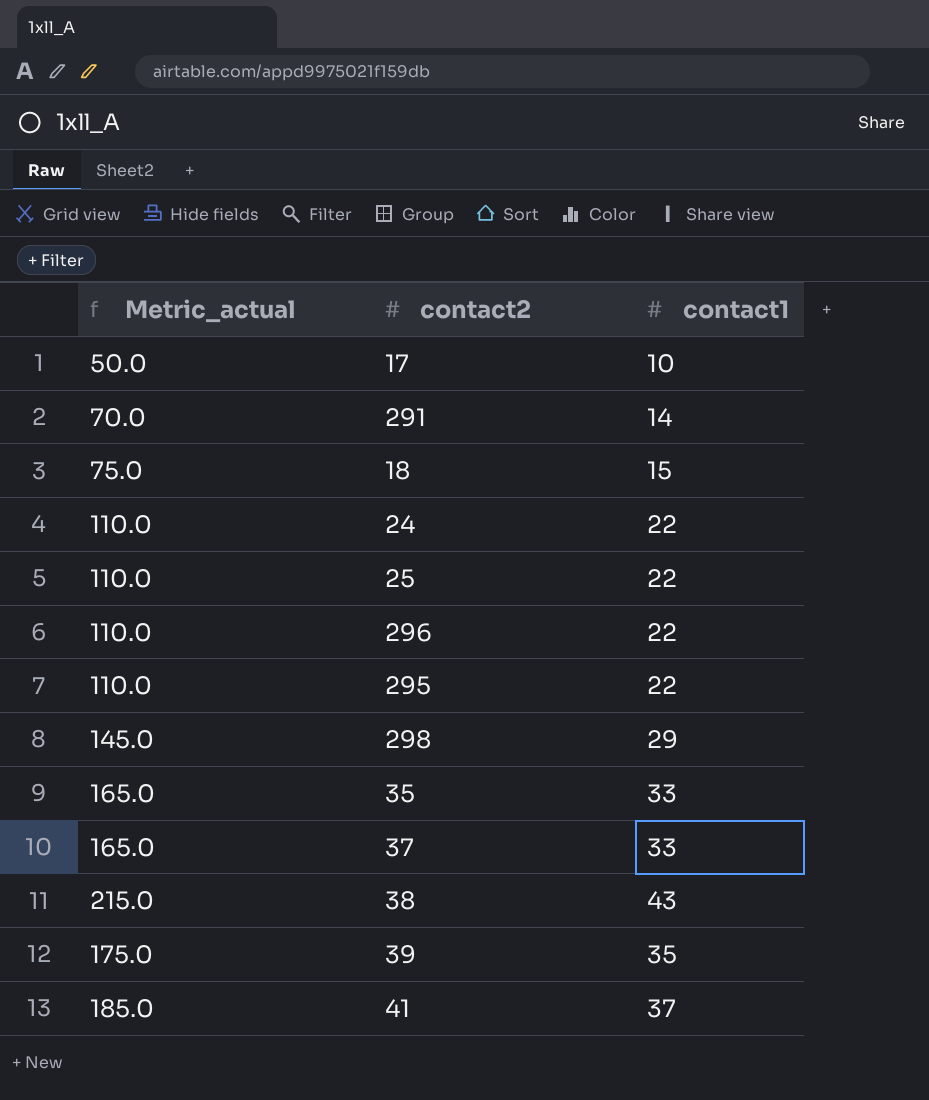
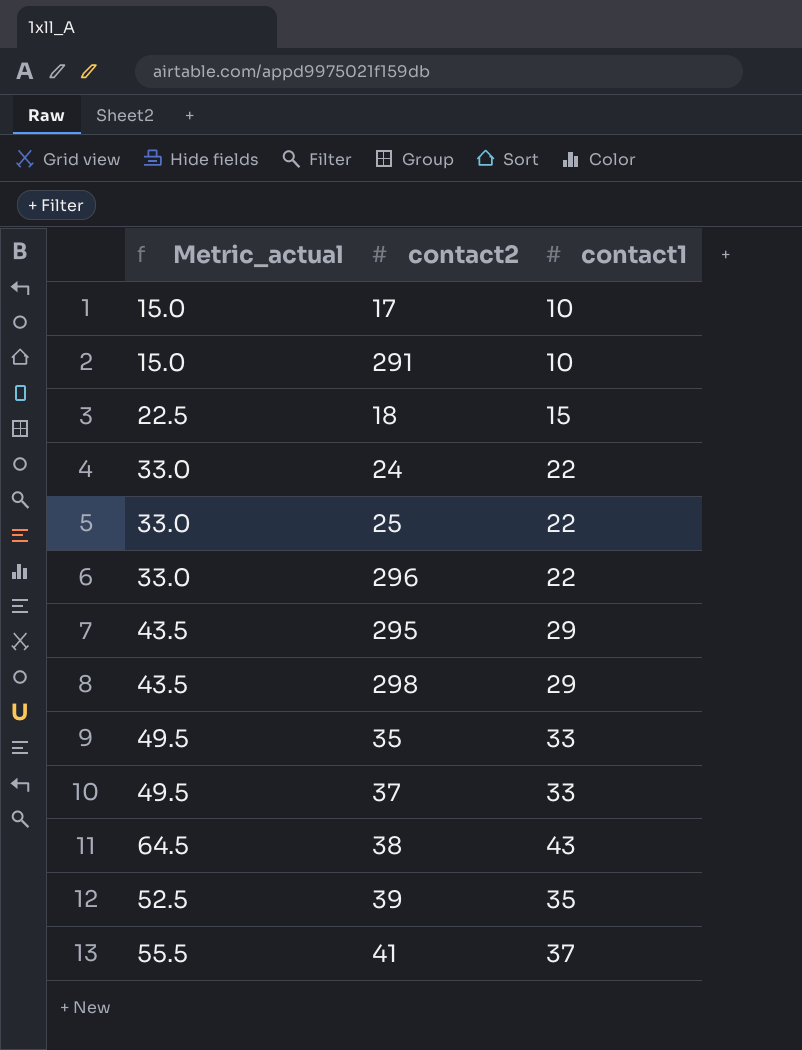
column Metric_actual | formula: [contact1] * 5 -> [contact1] * 1.5
291 | contact1: 14 -> 10
295 | contact1: 22 -> 29

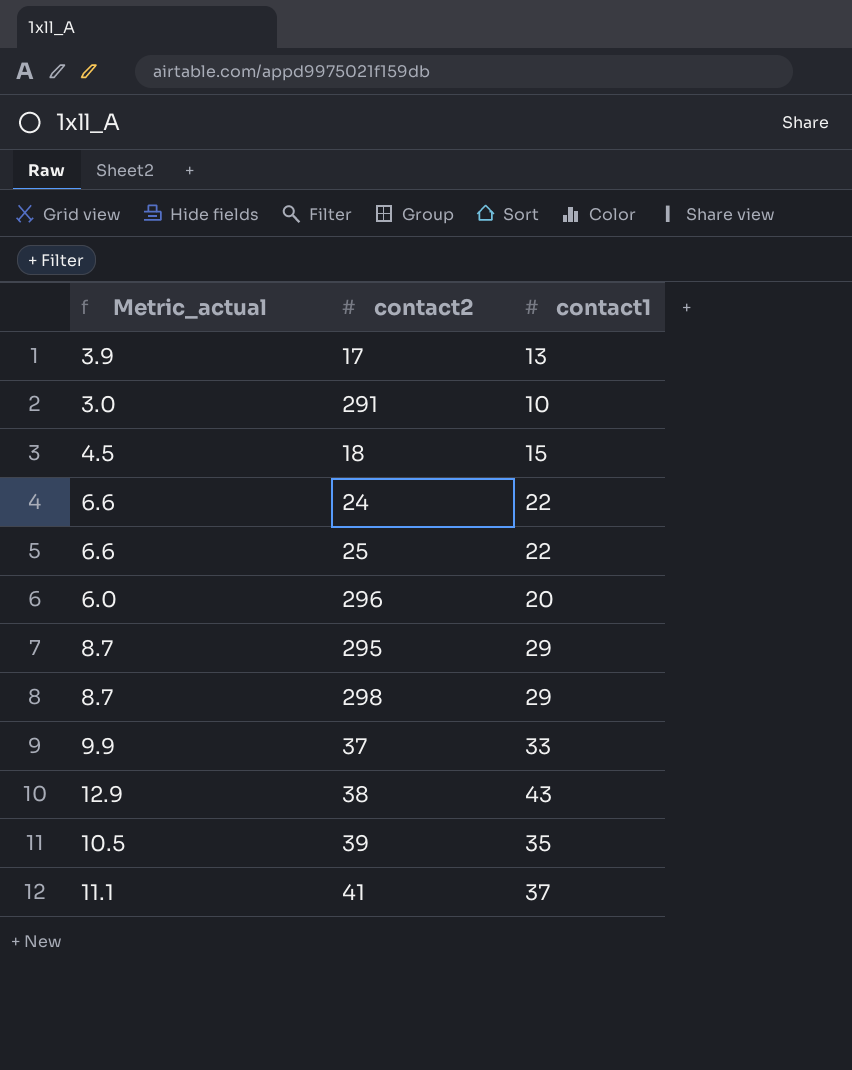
column Metric_actual | formula: [contact1] * 1.5 -> [contact1] * 0.3
row 35: 49.5 | 33 -> none
17 | contact1: 10 -> 13
296 | contact1: 22 -> 20

